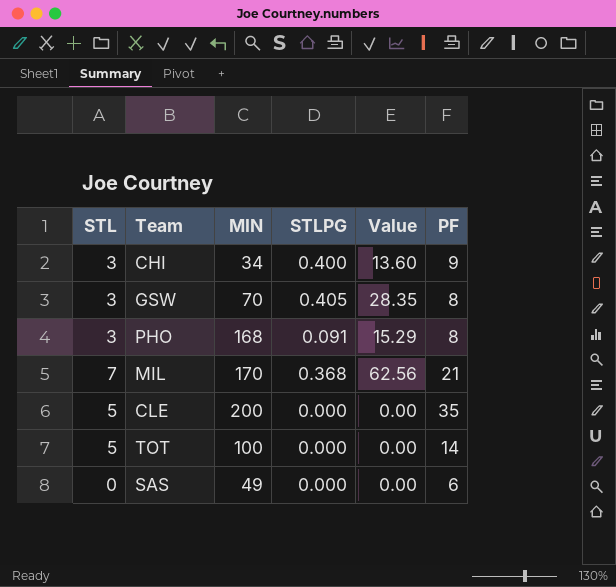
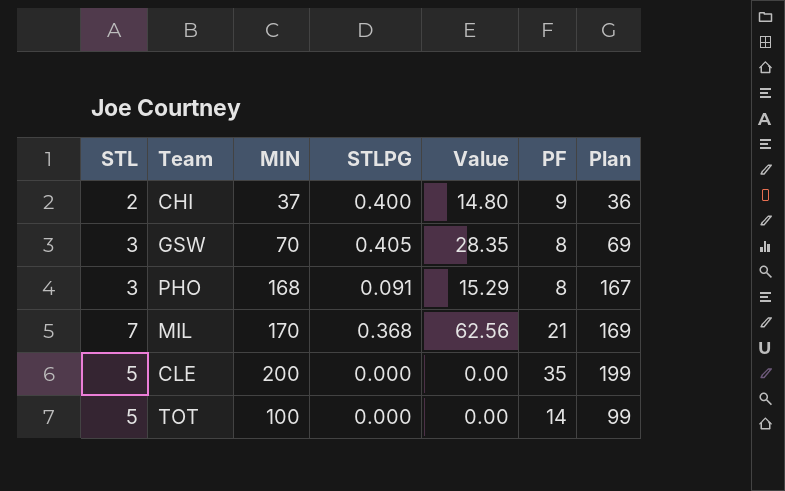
column Plan | formula: none -> [MIN] - 1
row SAS: 0 | 49 | 0.000 | 0.00 | 6 -> none
CHI | STL: 3 -> 2
CHI | MIN: 34 -> 37
CHI | Value: 13.60 -> 14.80

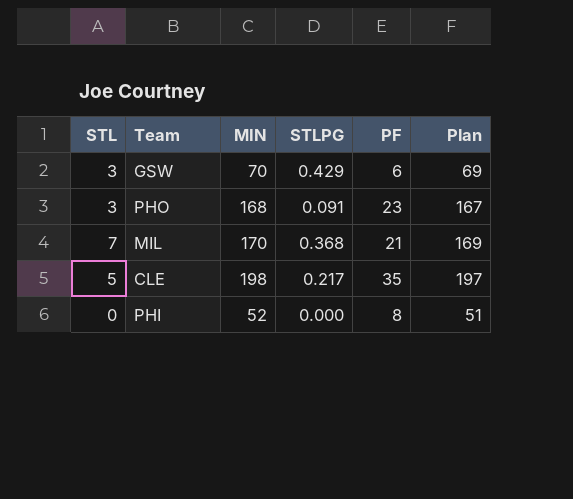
column Value | formula: [MIN] * [STLPG] -> none
row CHI: 2 | 37 | 0.400 | 14.80 | 9 | 36 -> none
row TOT: 5 | 100 | 0.000 | 0.00 | 14 | 99 -> none
GSW | STLPG: 0.405 -> 0.429
GSW | PF: 8 -> 6
PHO | PF: 8 -> 23
CLE | MIN: 200 -> 198
CLE | STLPG: 0.000 -> 0.217
CLE | Plan: 199 -> 197
row PHI: none -> 0 | 52 | 0.000 | 8 | 51

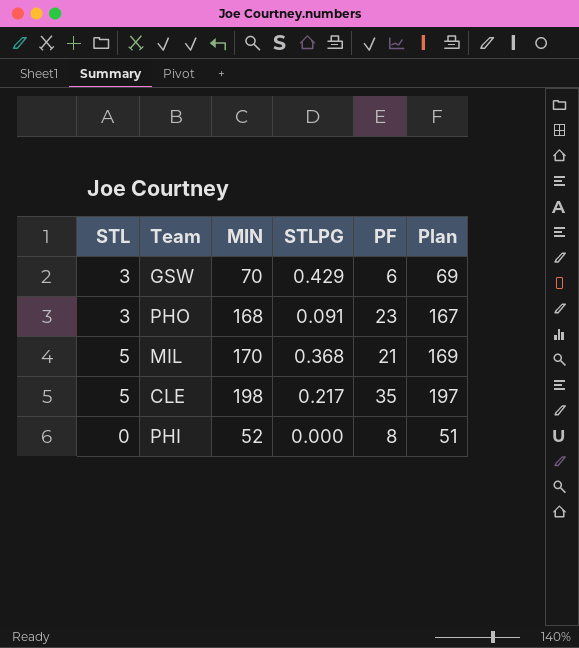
MIL | STL: 7 -> 5

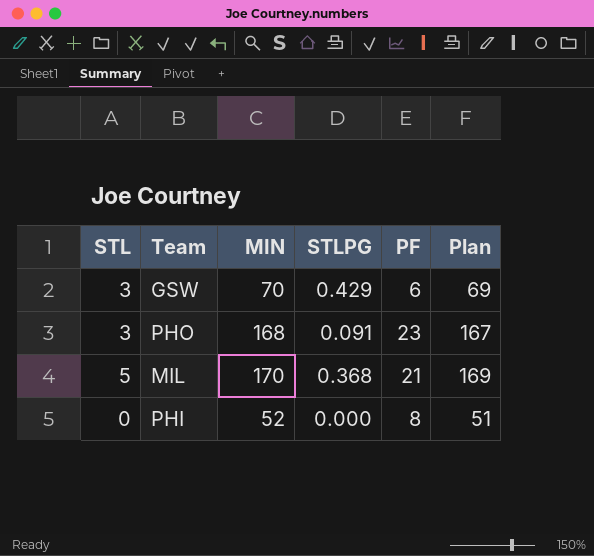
row CLE: 5 | 198 | 0.217 | 35 | 197 -> none

